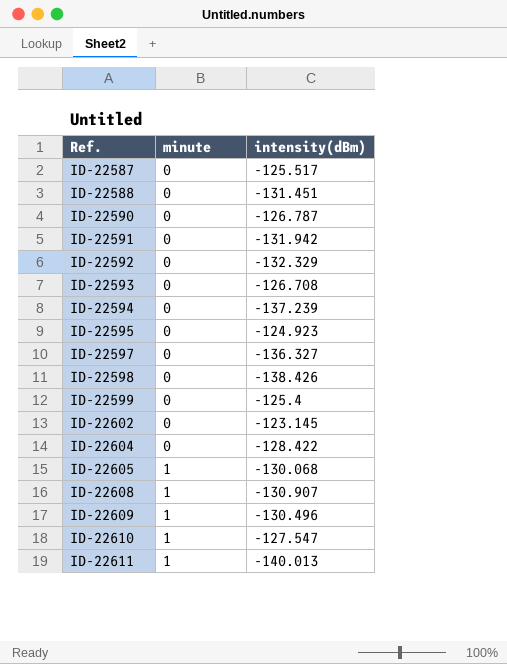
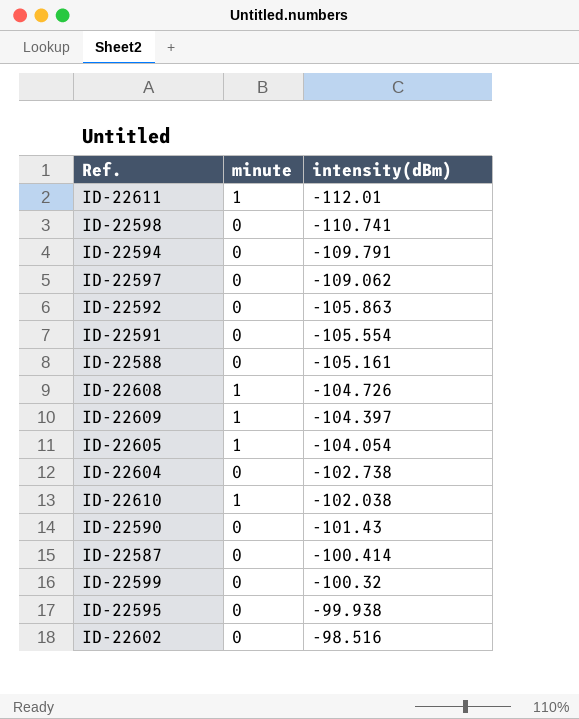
row order: Ref. ascending -> intensity(dBm) ascending
row ID-22593: 0 | -126.708 -> none
ID-22611 | intensity(dBm): -140.013 -> -112.01
ID-22598 | intensity(dBm): -138.426 -> -110.741
ID-22594 | intensity(dBm): -137.239 -> -109.791
ID-22597 | intensity(dBm): -136.327 -> -109.062
ID-22592 | intensity(dBm): -132.329 -> -105.863
ID-22591 | intensity(dBm): -131.942 -> -105.554
ID-22588 | intensity(dBm): -131.451 -> -105.161
ID-22608 | intensity(dBm): -130.907 -> -104.726
ID-22609 | intensity(dBm): -130.496 -> -104.397
ID-22605 | intensity(dBm): -130.068 -> -104.054
ID-22604 | intensity(dBm): -128.422 -> -102.738
ID-22610 | intensity(dBm): -127.547 -> -102.038
ID-22590 | intensity(dBm): -126.787 -> -101.43
ID-22587 | intensity(dBm): -125.517 -> -100.414
ID-22599 | intensity(dBm): -125.4 -> -100.32
ID-22595 | intensity(dBm): -124.923 -> -99.938
ID-22602 | intensity(dBm): -123.145 -> -98.516

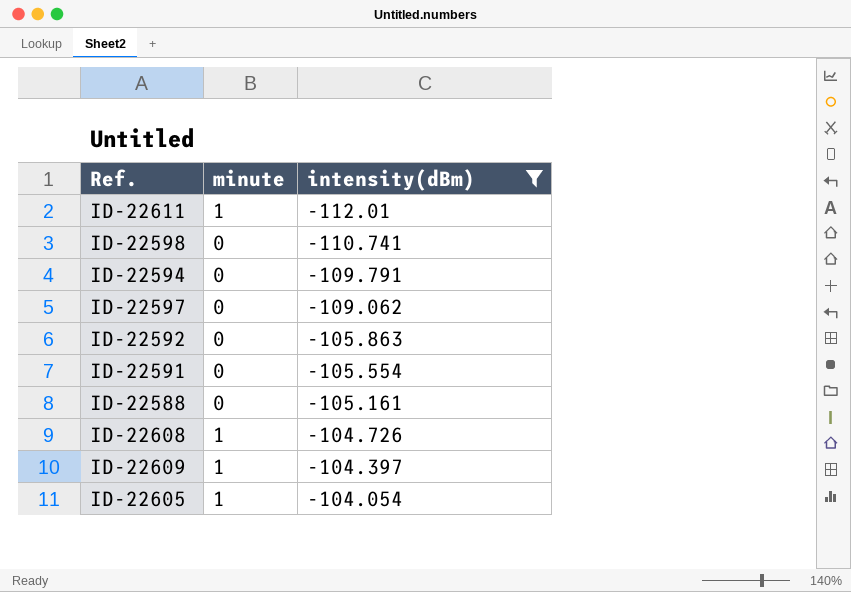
filter: none -> intensity(dBm) <= -104.054

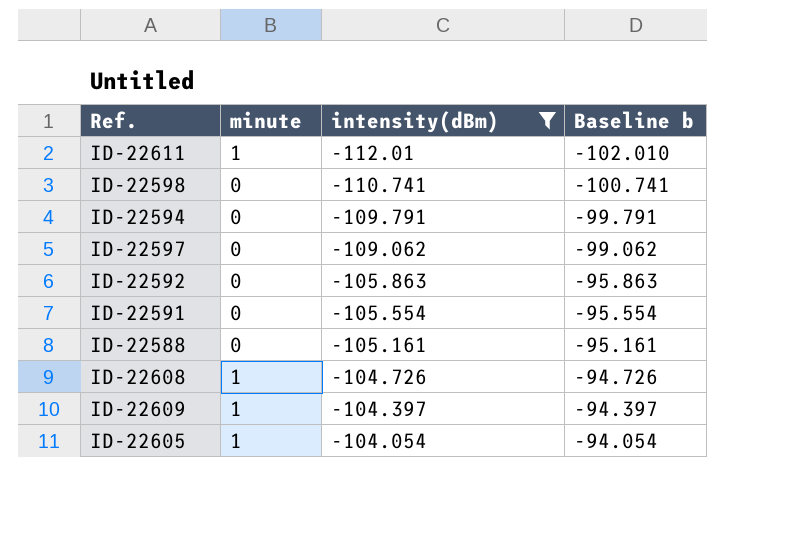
column Baseline b | formula: none -> [intensity(dBm)] + 10

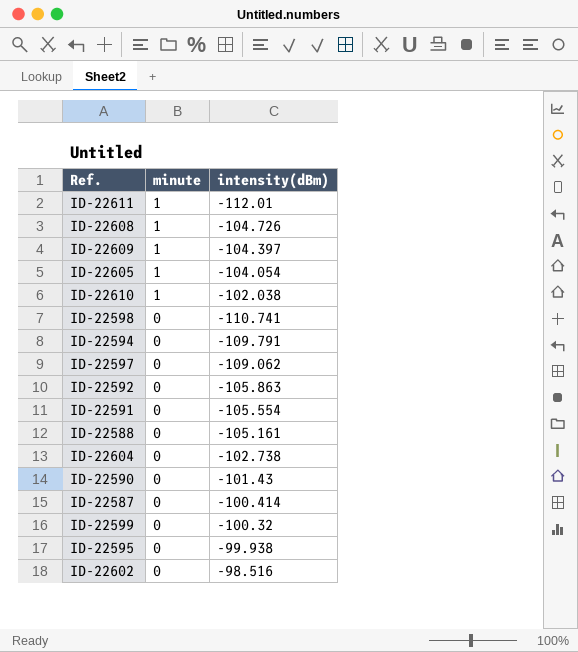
filter: intensity(dBm) <= -104.054 -> none
row order: intensity(dBm) ascending -> minute descending
column Baseline b | formula: [intensity(dBm)] + 10 -> none

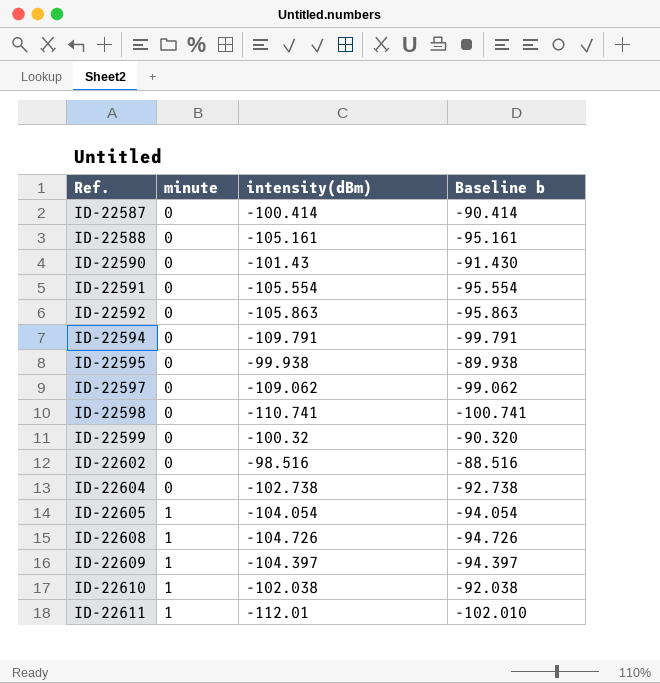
row order: minute descending -> Ref. ascending
column Baseline b | formula: none -> [intensity(dBm)] + 10

